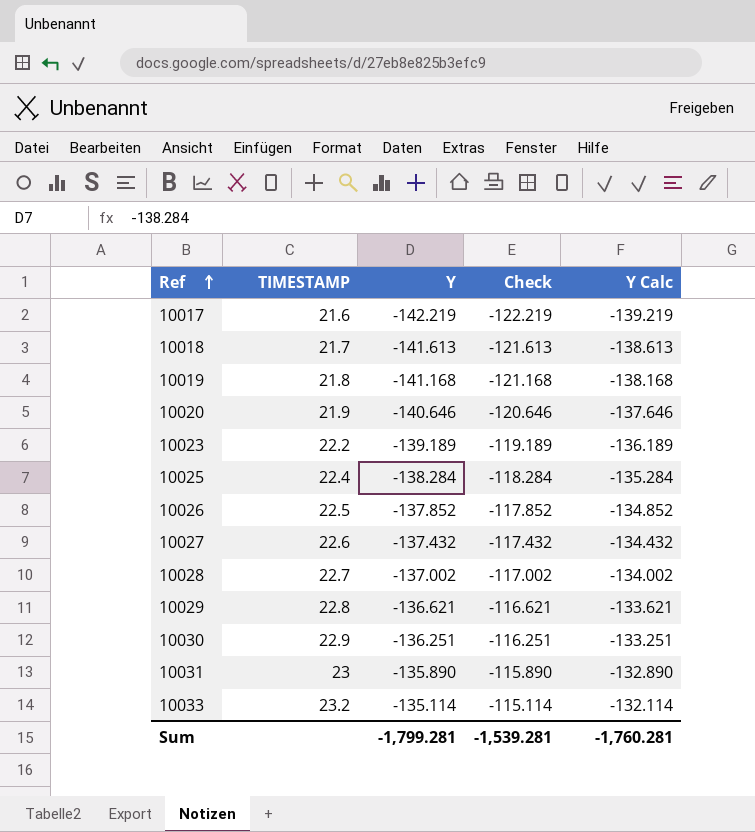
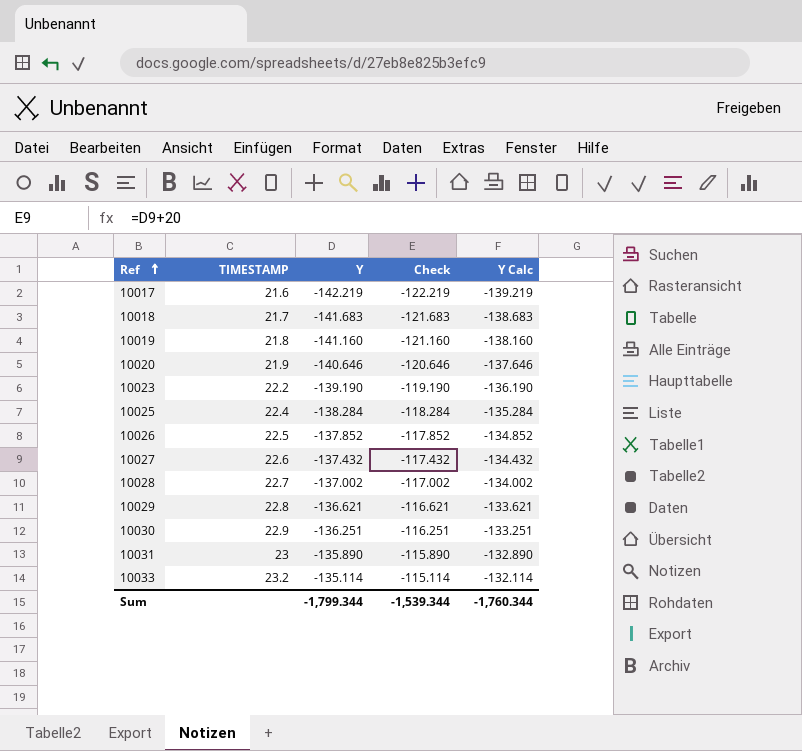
10018 | Y: -141.613 -> -141.683
10018 | Check: -121.613 -> -121.683
10018 | Y Calc: -138.613 -> -138.683
10019 | Y: -141.168 -> -141.160
10019 | Check: -121.168 -> -121.160
10019 | Y Calc: -138.168 -> -138.160
10023 | Y: -139.189 -> -139.190
10023 | Check: -119.189 -> -119.190
10023 | Y Calc: -136.189 -> -136.190
Sum | Y: -1,799.281 -> -1,799.344
Sum | Check: -1,539.281 -> -1,539.344
Sum | Y Calc: -1,760.281 -> -1,760.344

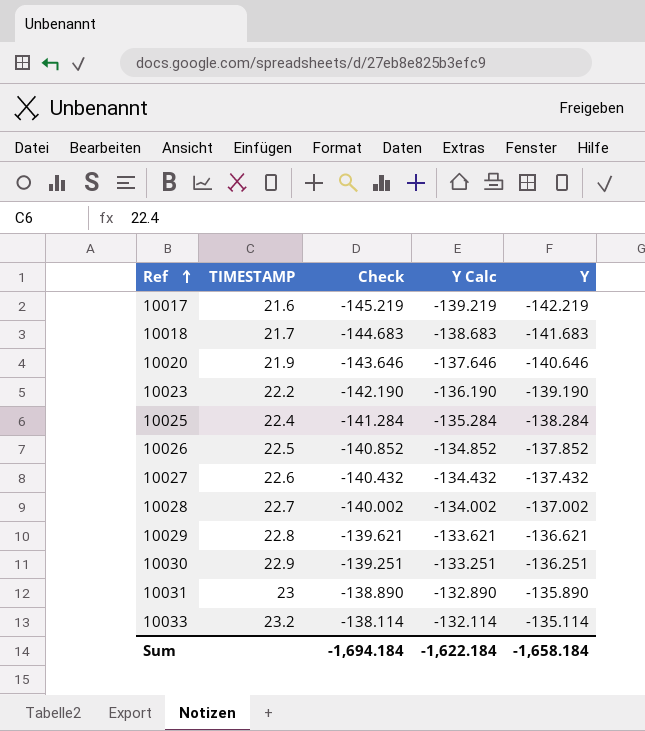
column Check | formula: [Y] + 20 -> [Y] - 3
column Y | position: 3 -> 5
row 10019: 21.8 | -141.160 | -121.160 | -138.160 -> none
Sum | Check: -1,539.344 -> -1,694.184
Sum | Y Calc: -1,760.344 -> -1,622.184
Sum | Y: -1,799.344 -> -1,658.184

